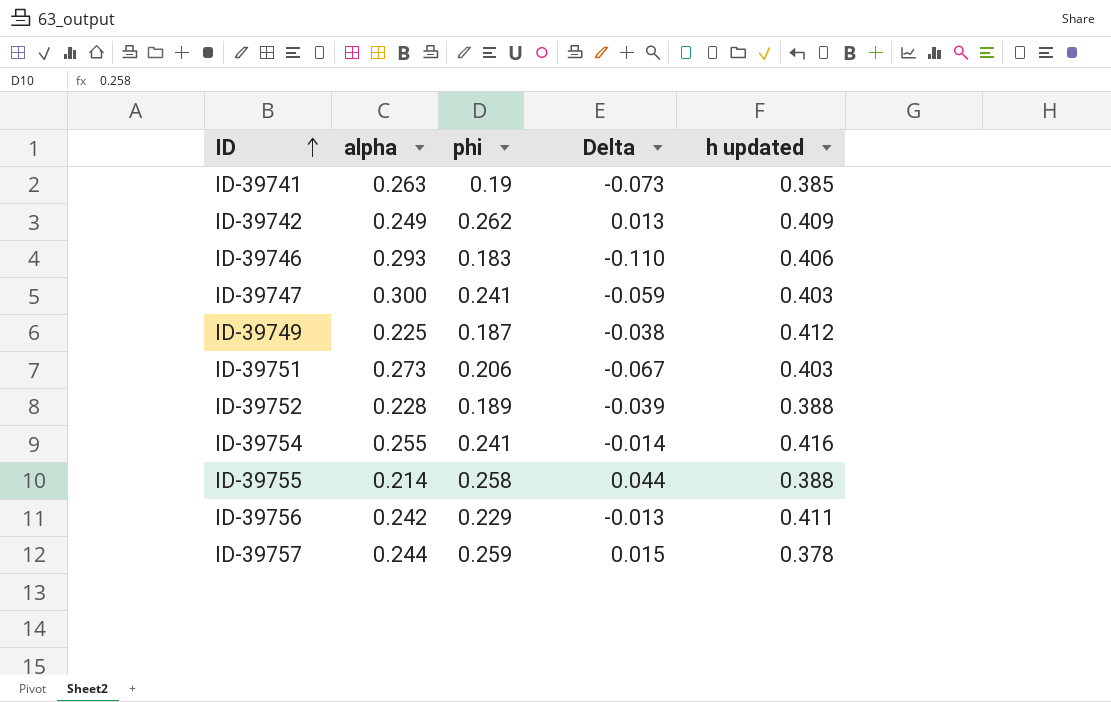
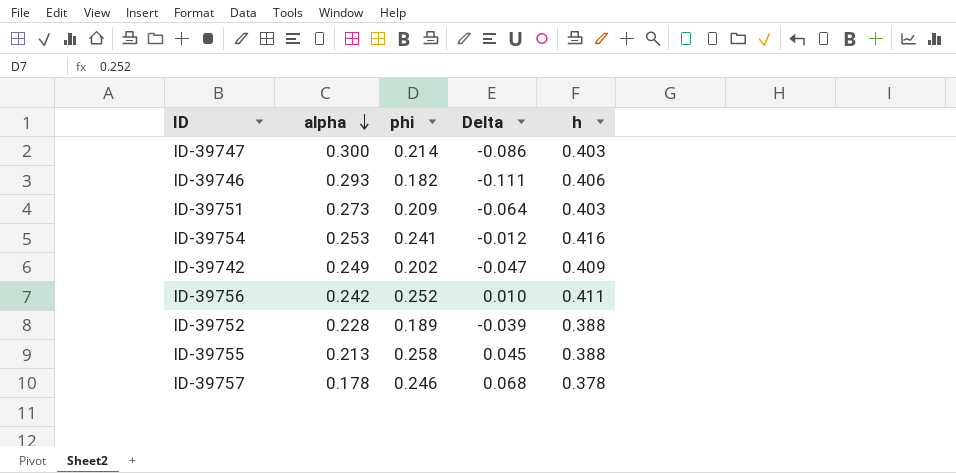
row order: ID ascending -> alpha descending
column name: h updated -> h
row ID-39741: 0.263 | 0.19 | -0.073 | 0.385 -> none
row ID-39749: 0.225 | 0.187 | -0.038 | 0.412 -> none
ID-39747 | phi: 0.241 -> 0.214
ID-39747 | Delta: -0.059 -> -0.086
ID-39746 | phi: 0.183 -> 0.182
ID-39746 | Delta: -0.110 -> -0.111
ID-39751 | phi: 0.206 -> 0.209
ID-39751 | Delta: -0.067 -> -0.064
ID-39754 | alpha: 0.255 -> 0.253
ID-39754 | Delta: -0.014 -> -0.012
ID-39742 | phi: 0.262 -> 0.202
ID-39742 | Delta: 0.013 -> -0.047
ID-39756 | phi: 0.229 -> 0.252
ID-39756 | Delta: -0.013 -> 0.010
ID-39755 | alpha: 0.214 -> 0.213
ID-39755 | Delta: 0.044 -> 0.045
ID-39757 | alpha: 0.244 -> 0.178
ID-39757 | phi: 0.259 -> 0.246
ID-39757 | Delta: 0.015 -> 0.068

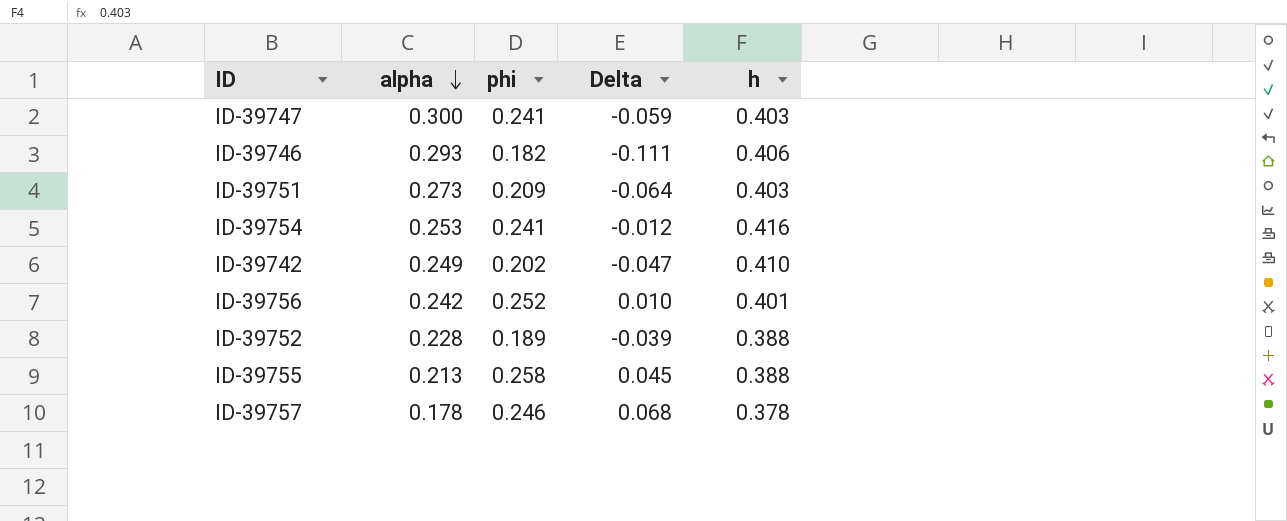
ID-39747 | phi: 0.214 -> 0.241
ID-39747 | Delta: -0.086 -> -0.059
ID-39742 | h: 0.409 -> 0.410
ID-39756 | h: 0.411 -> 0.401

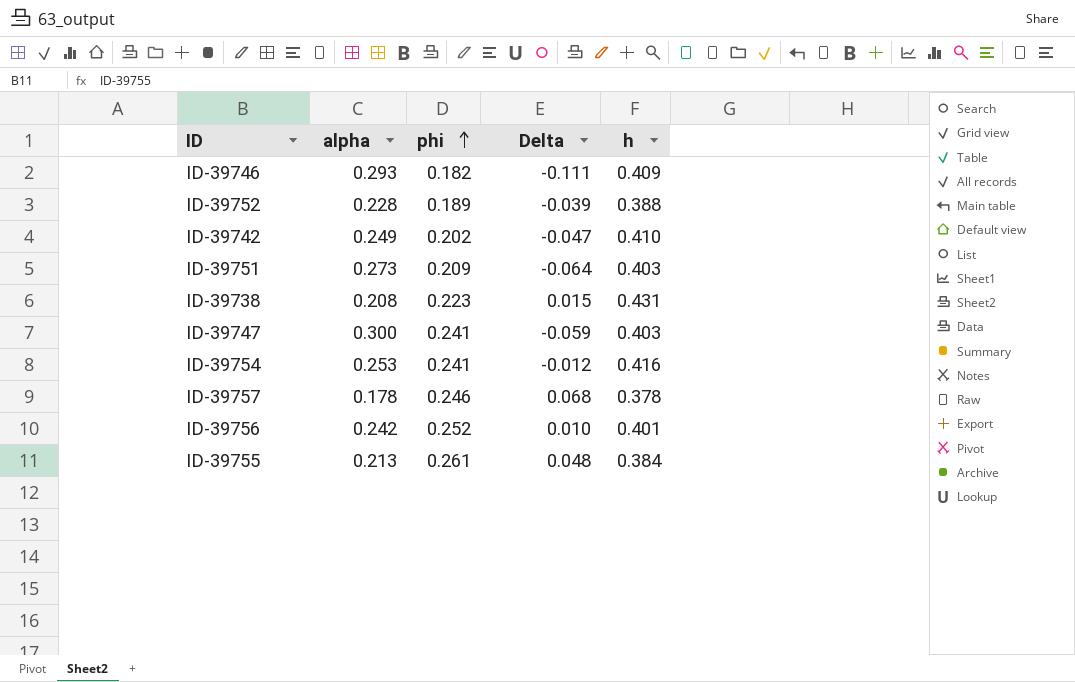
row order: alpha descending -> phi ascending
ID-39746 | h: 0.406 -> 0.409
row ID-39738: none -> 0.208 | 0.223 | 0.015 | 0.431
ID-39755 | phi: 0.258 -> 0.261
ID-39755 | Delta: 0.045 -> 0.048
ID-39755 | h: 0.388 -> 0.384

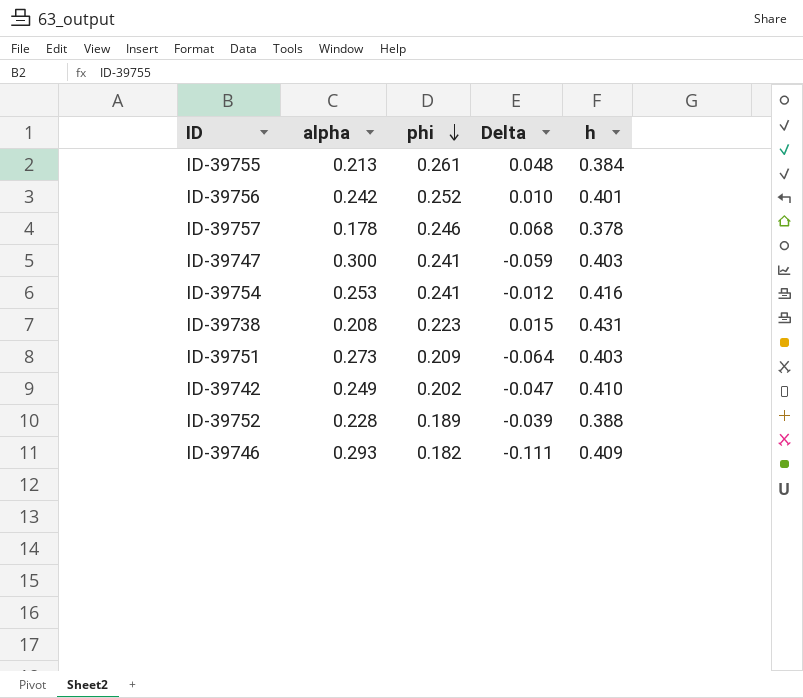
row order: phi ascending -> phi descending

